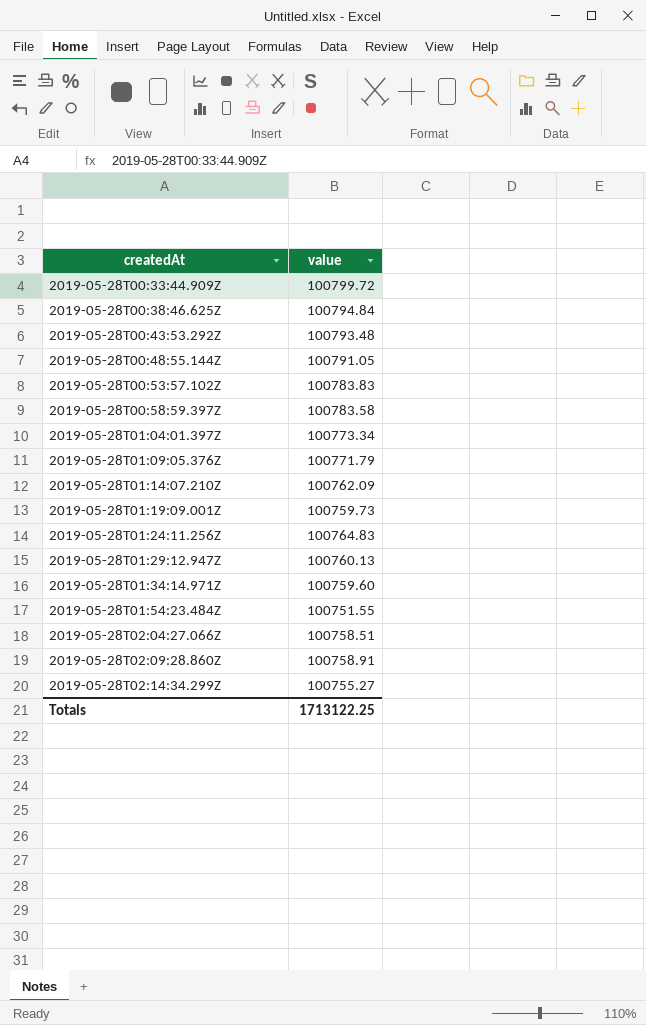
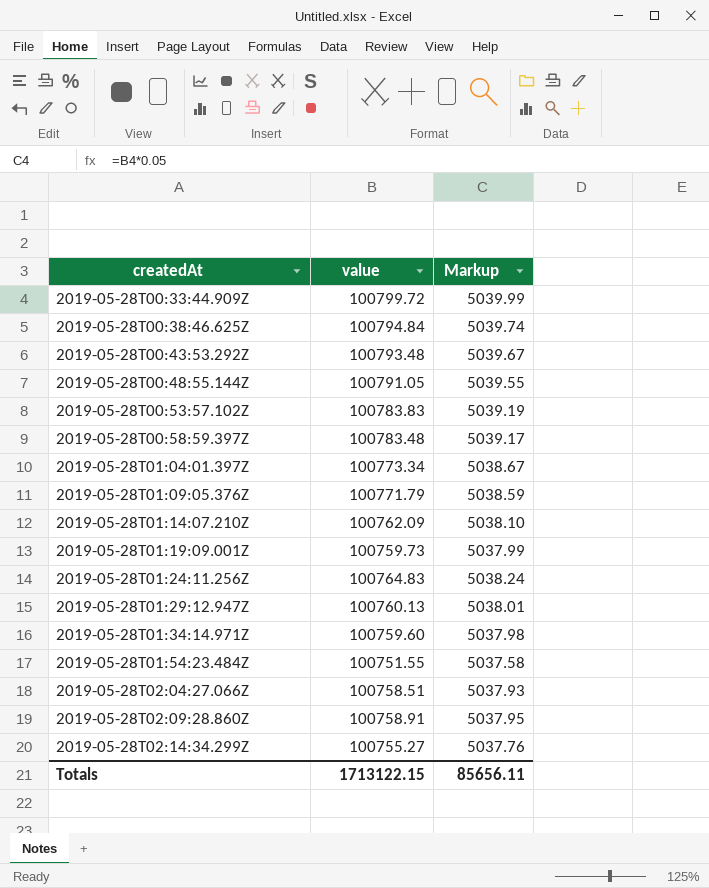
column Markup | formula: none -> [value] * 0.05
2019-05-28T00:58:59.397Z | value: 100783.58 -> 100783.48
Totals | value: 1713122.25 -> 1713122.15

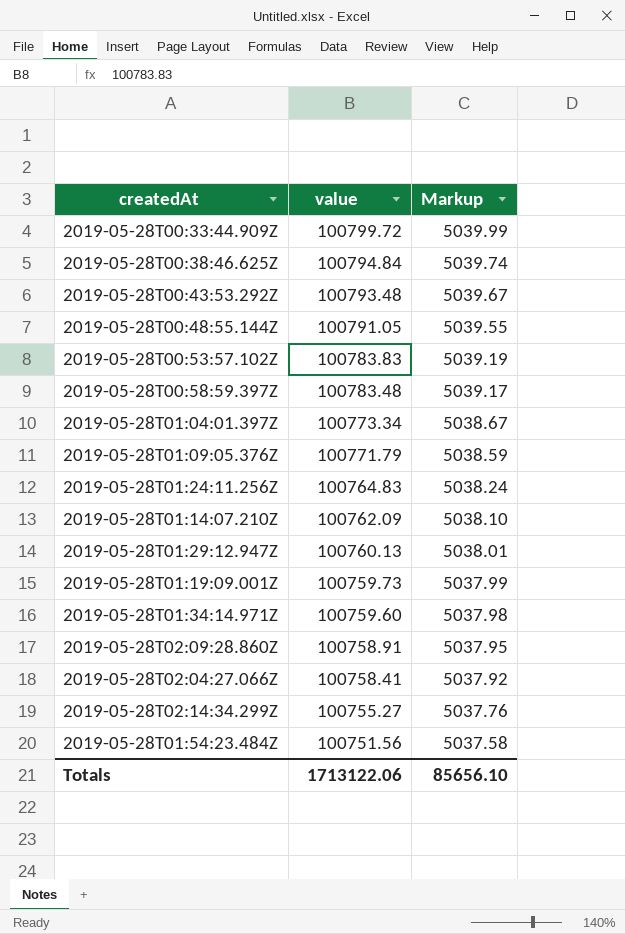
row order: createdAt ascending -> value descending
2019-05-28T02:04:27.066Z | value: 100758.51 -> 100758.41
2019-05-28T02:04:27.066Z | Markup: 5037.93 -> 5037.92
2019-05-28T01:54:23.484Z | value: 100751.55 -> 100751.56
Totals | value: 1713122.15 -> 1713122.06
Totals | Markup: 85656.11 -> 85656.10

